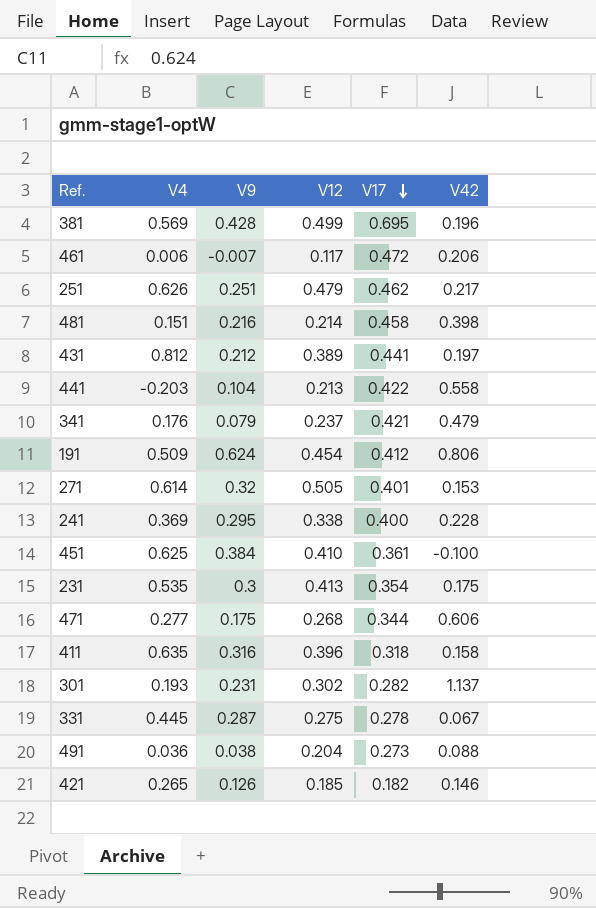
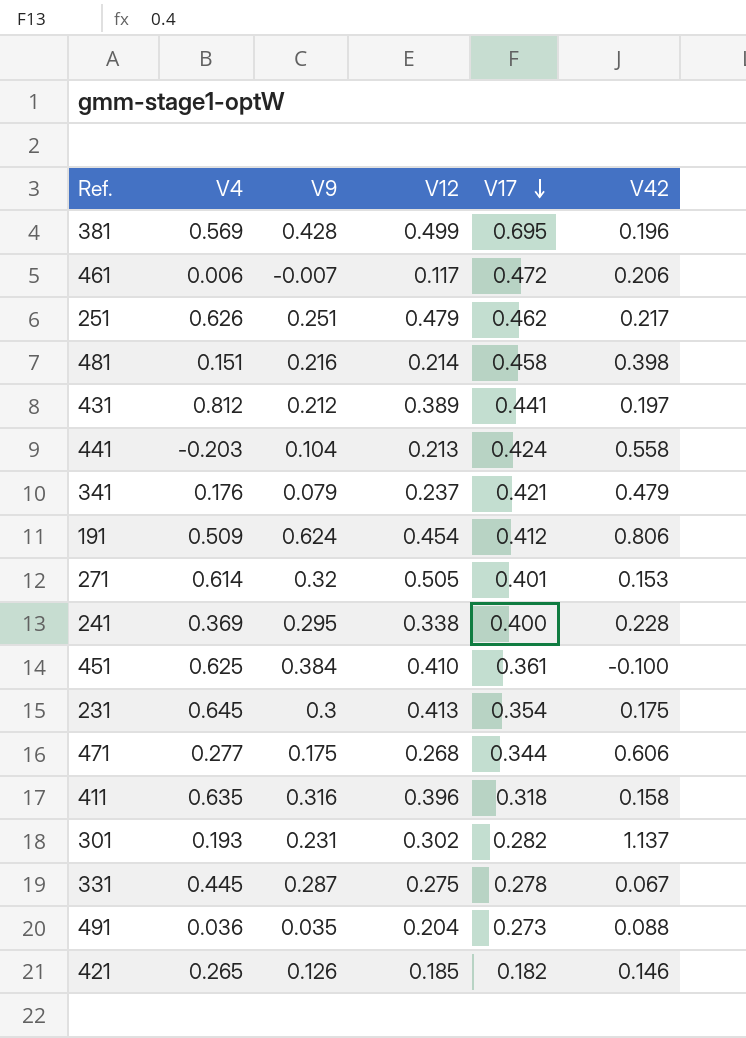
441 | V17: 0.422 -> 0.424
231 | V4: 0.535 -> 0.645
491 | V9: 0.038 -> 0.035

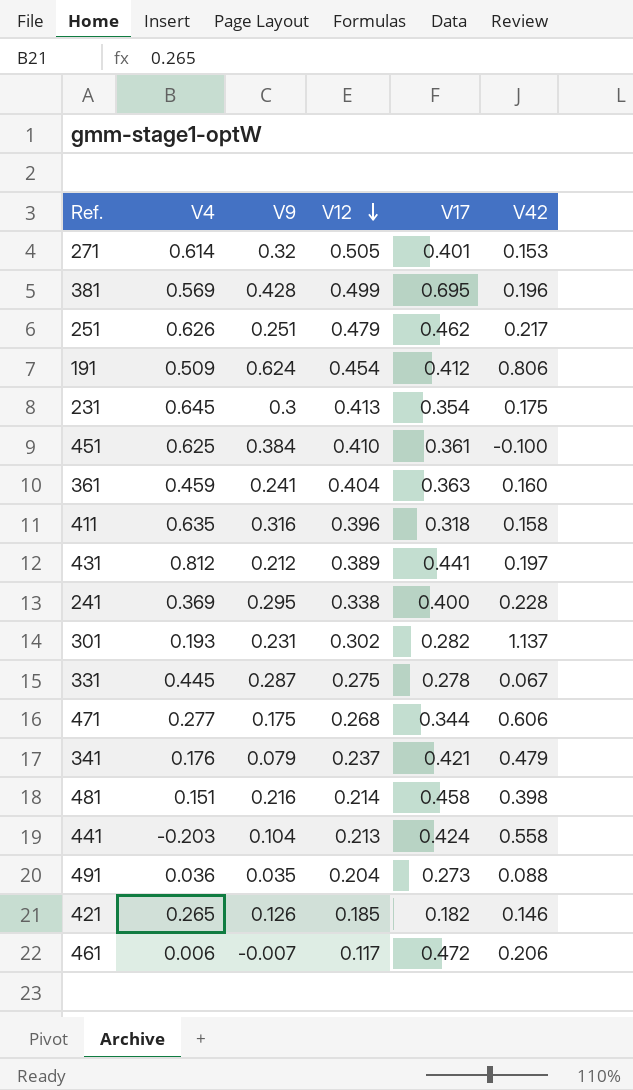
row order: V17 descending -> V12 descending
row 361: none -> 0.459 | 0.241 | 0.404 | 0.363 | 0.160

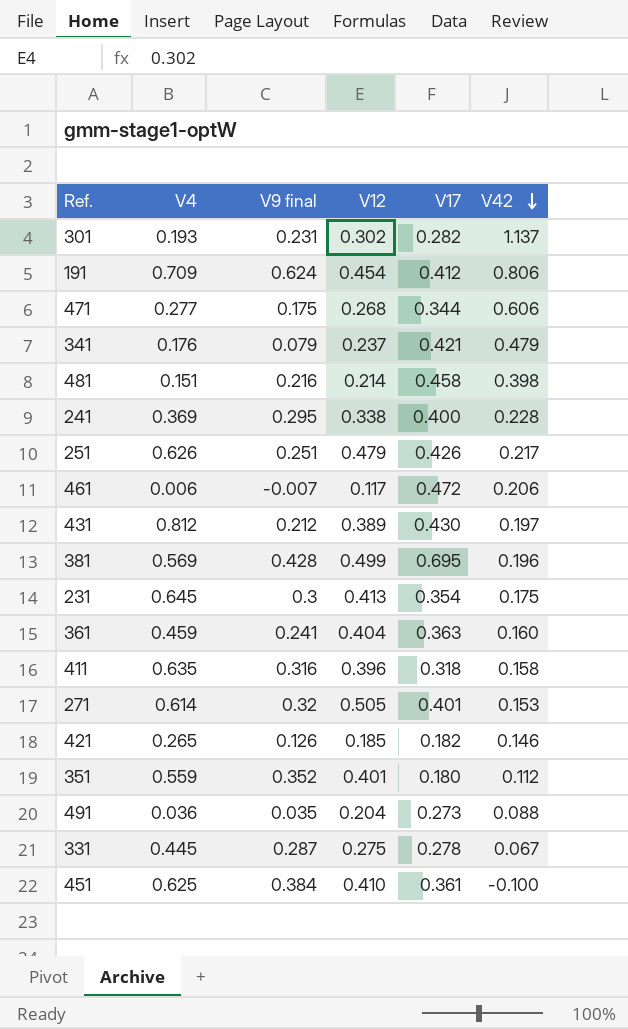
row order: V12 descending -> V42 descending
column name: V9 -> V9 final
row 441: -0.203 | 0.104 | 0.213 | 0.424 | 0.558 -> none
191 | V4: 0.509 -> 0.709
251 | V17: 0.462 -> 0.426
431 | V17: 0.441 -> 0.430
row 351: none -> 0.559 | 0.352 | 0.401 | 0.180 | 0.112

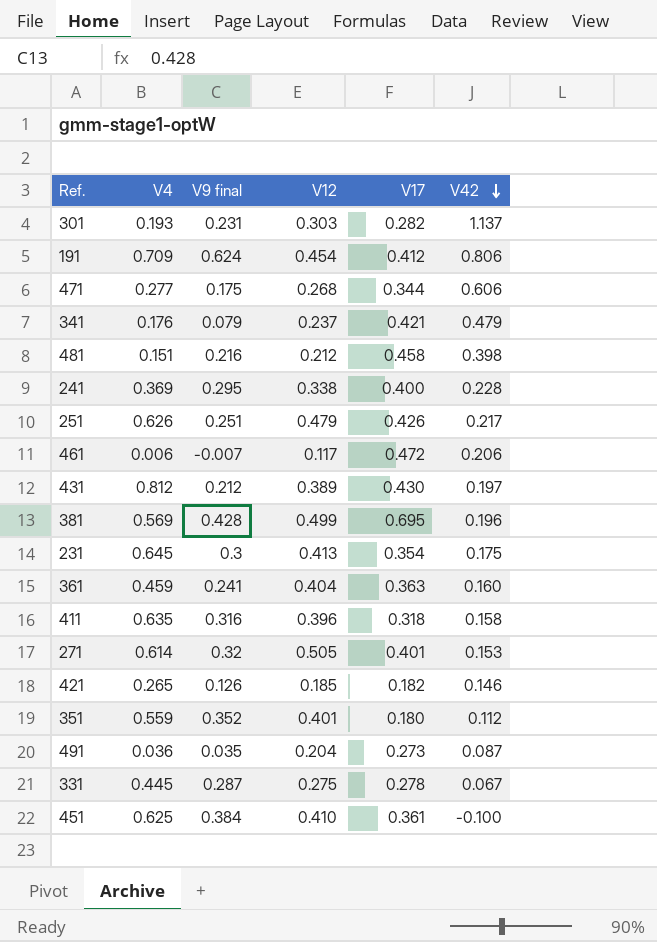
301 | V12: 0.302 -> 0.303
481 | V12: 0.214 -> 0.212
491 | V42: 0.088 -> 0.087

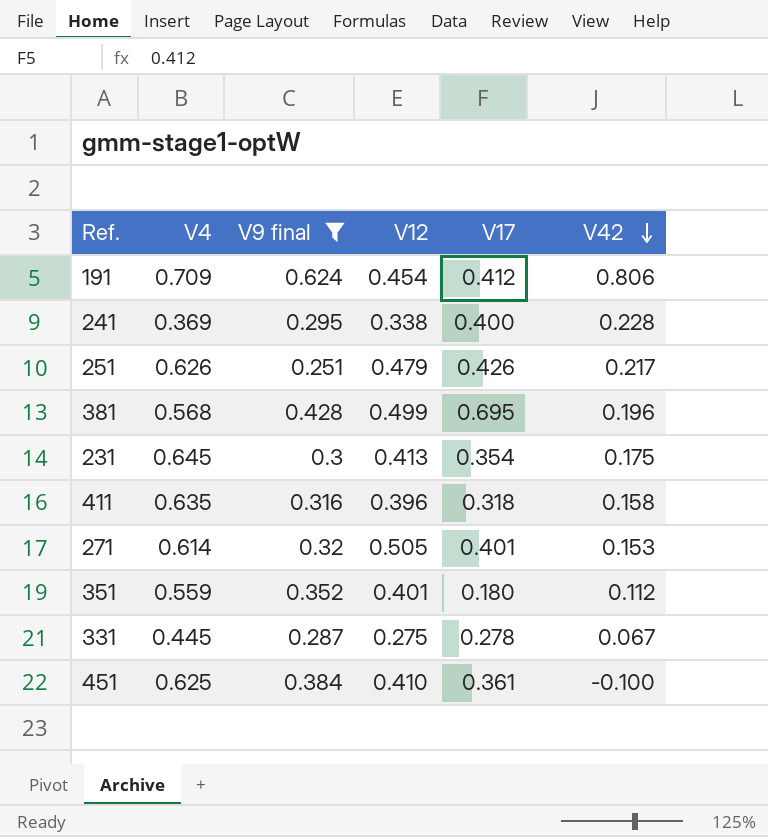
filter: none -> V9 final >= 0.251
381 | V4: 0.569 -> 0.568

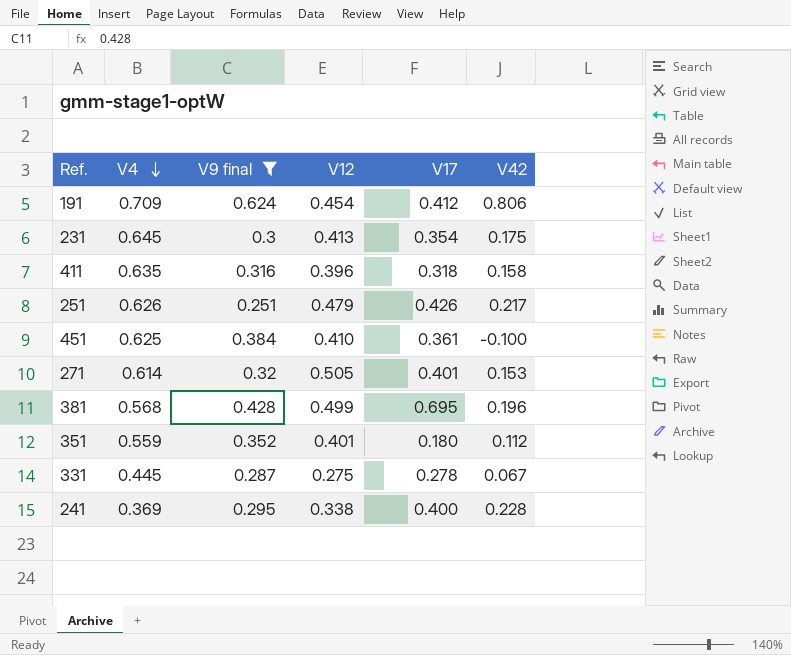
row order: V42 descending -> V4 descending

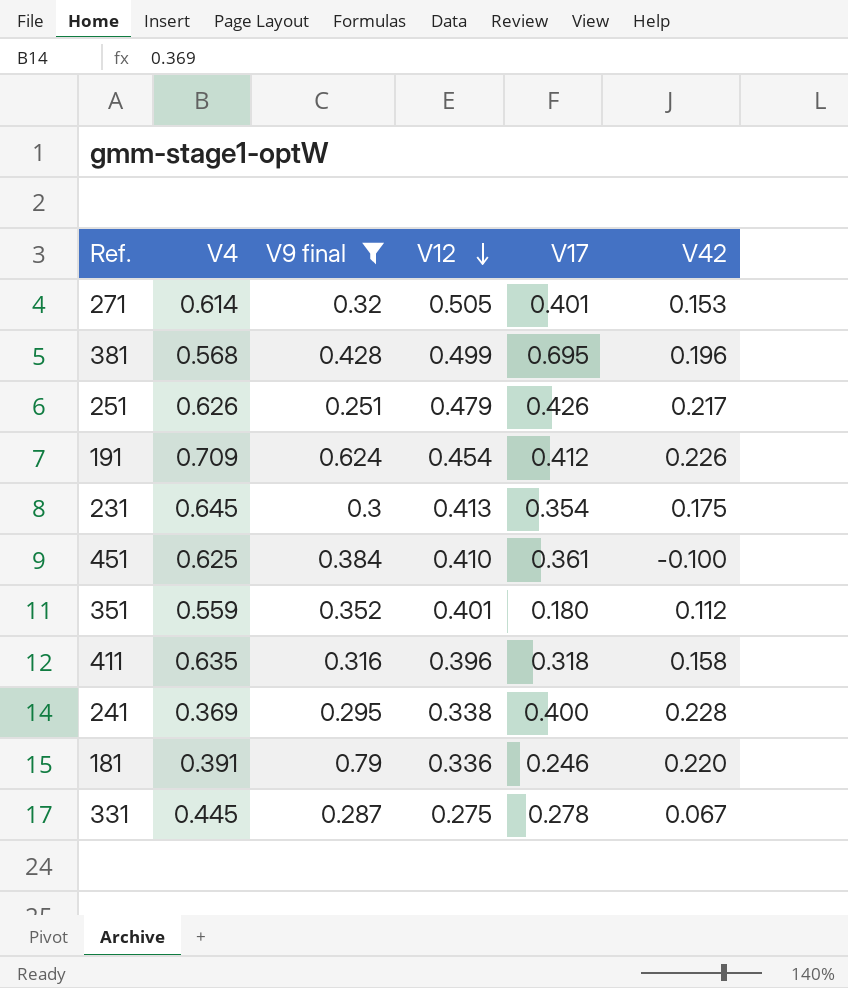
row order: V4 descending -> V12 descending
191 | V42: 0.806 -> 0.226
row 181: none -> 0.391 | 0.79 | 0.336 | 0.246 | 0.220

